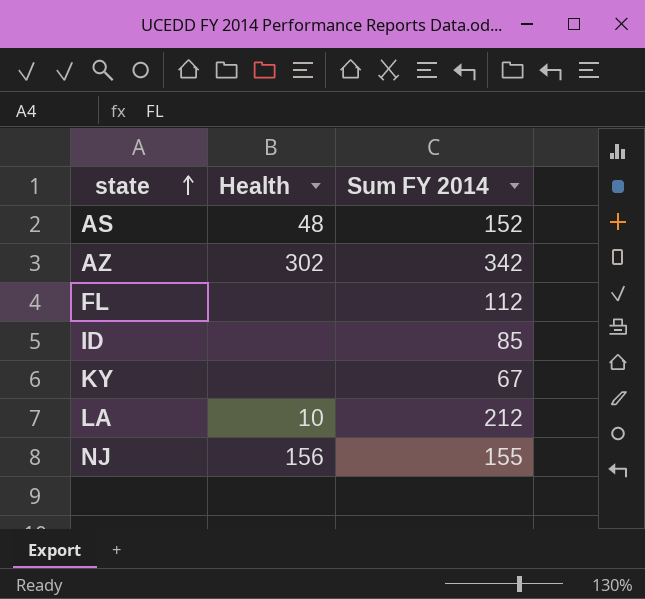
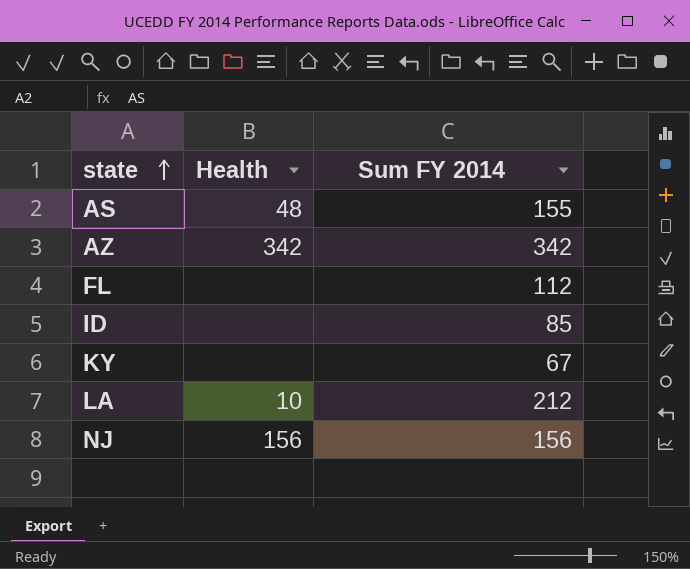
AS | Sum FY 2014: 152 -> 155
AZ | Health: 302 -> 342
NJ | Sum FY 2014: 155 -> 156

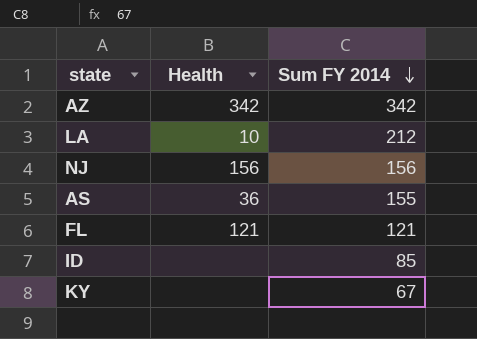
row order: state ascending -> Sum FY 2014 descending
AS | Health: 48 -> 36
FL | Health: none -> 121
FL | Sum FY 2014: 112 -> 121

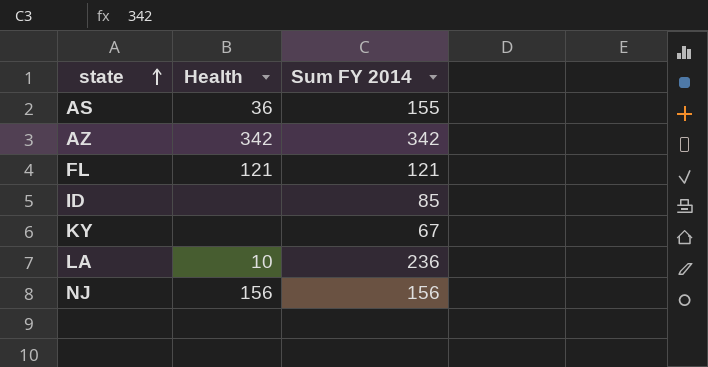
row order: Sum FY 2014 descending -> state ascending
LA | Sum FY 2014: 212 -> 236

